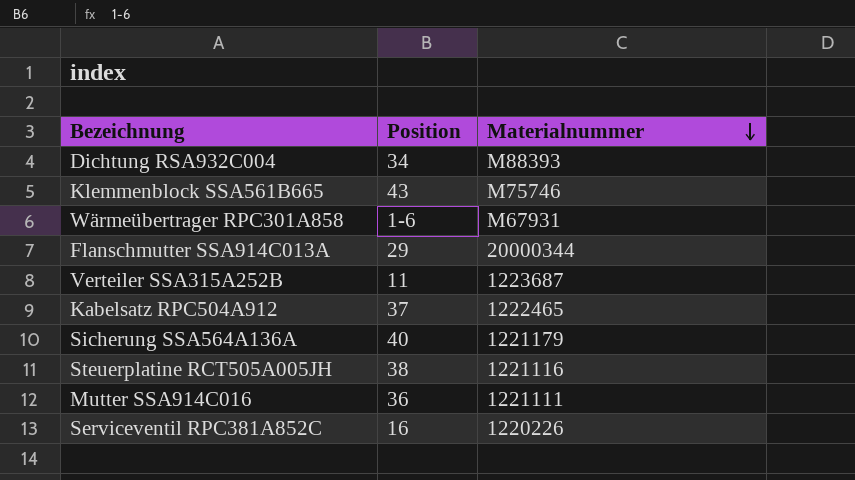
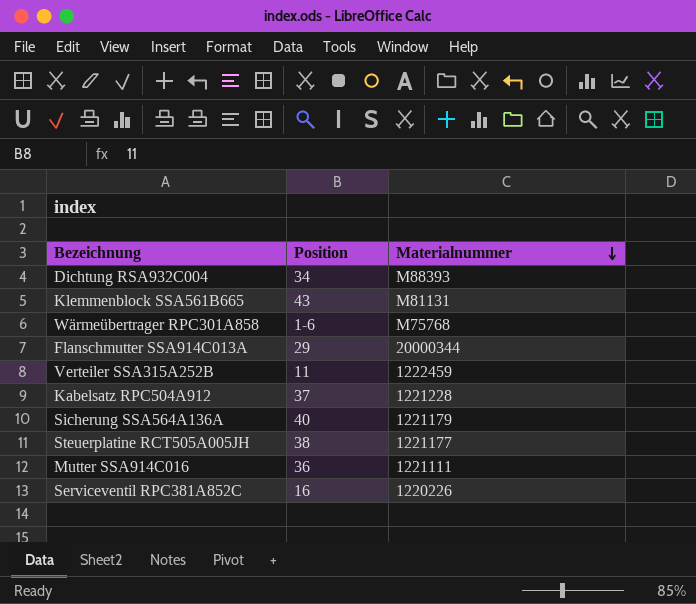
Klemmenblock SSA561B665 | Materialnummer: M75746 -> M81131
Wärmeübertrager RPC301A858 | Materialnummer: M67931 -> M75768
Verteiler SSA315A252B | Materialnummer: 1223687 -> 1222459
Kabelsatz RPC504A912 | Materialnummer: 1222465 -> 1221228
Steuerplatine RCT505A005JH | Materialnummer: 1221116 -> 1221177

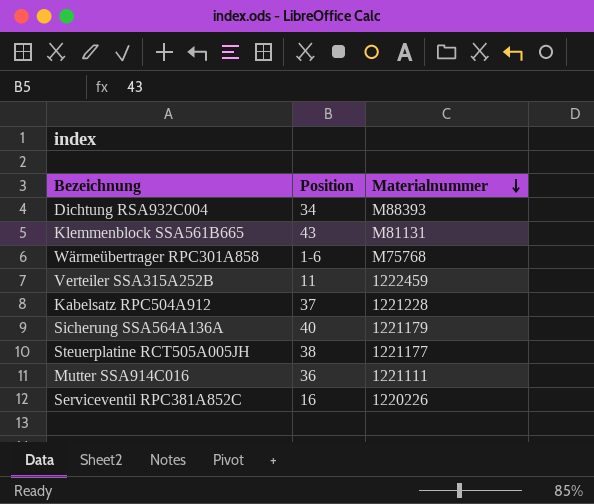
row Flanschmutter SSA914C013A: 29 | 20000344 -> none

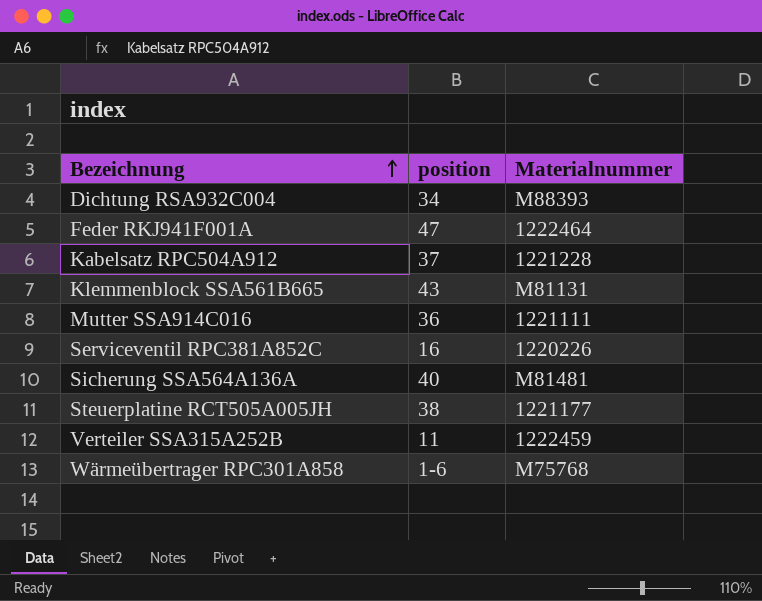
row order: Materialnummer descending -> Bezeichnung ascending
column name: Position -> position
row Feder RKJ941F001A: none -> 47 | 1222464
Sicherung SSA564A136A | Materialnummer: 1221179 -> M81481

